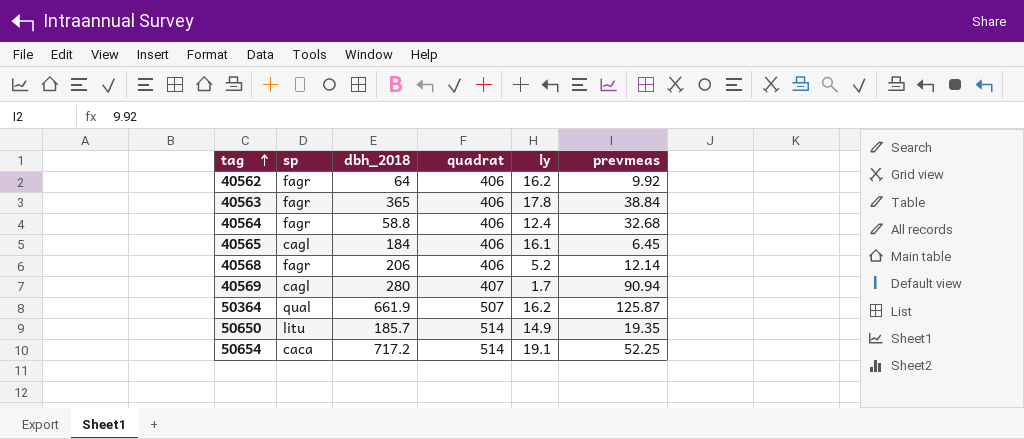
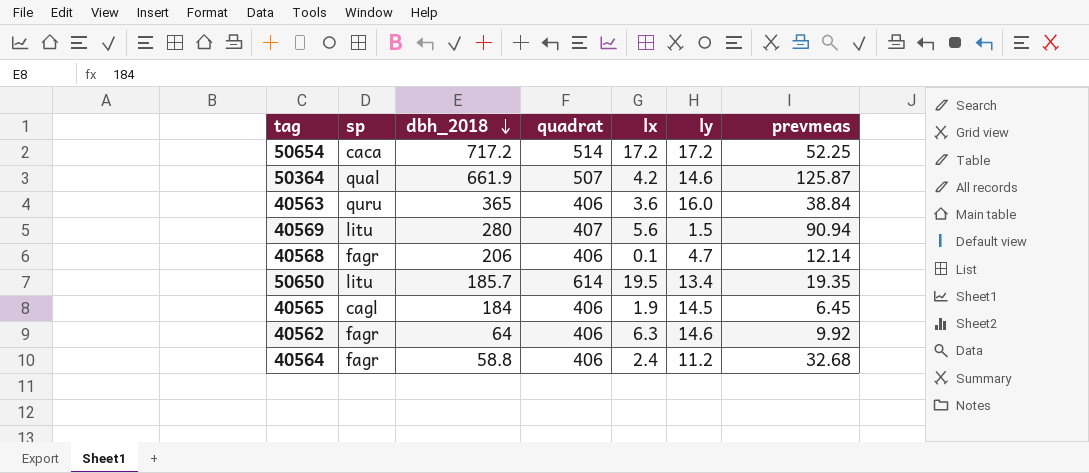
row order: tag ascending -> dbh_2018 descending
column lx | position: none -> 5
50654 | ly: 19.1 -> 17.2
50364 | ly: 16.2 -> 14.6
40563 | sp: fagr -> quru
40563 | ly: 17.8 -> 16.0
40569 | sp: cagl -> litu
40569 | ly: 1.7 -> 1.5
40568 | ly: 5.2 -> 4.7
50650 | quadrat: 514 -> 614
50650 | ly: 14.9 -> 13.4
40565 | ly: 16.1 -> 14.5
40562 | ly: 16.2 -> 14.6
40564 | ly: 12.4 -> 11.2

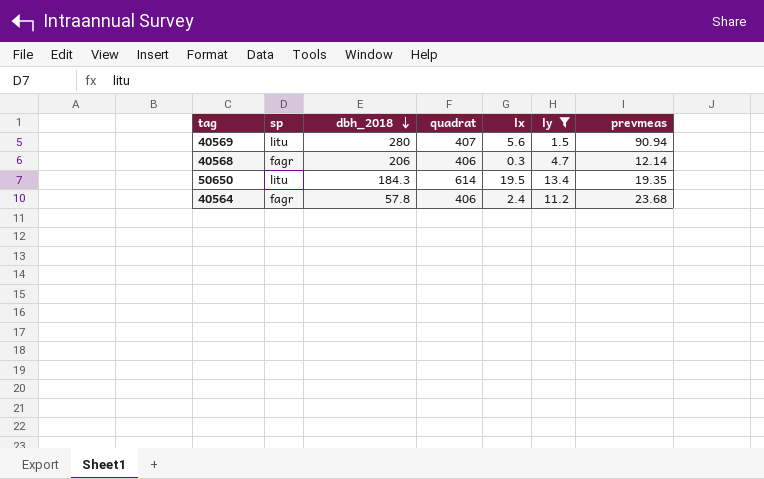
filter: none -> ly <= 13.4
40568 | lx: 0.1 -> 0.3
50650 | dbh_2018: 185.7 -> 184.3
40564 | dbh_2018: 58.8 -> 57.8
40564 | prevmeas: 32.68 -> 23.68

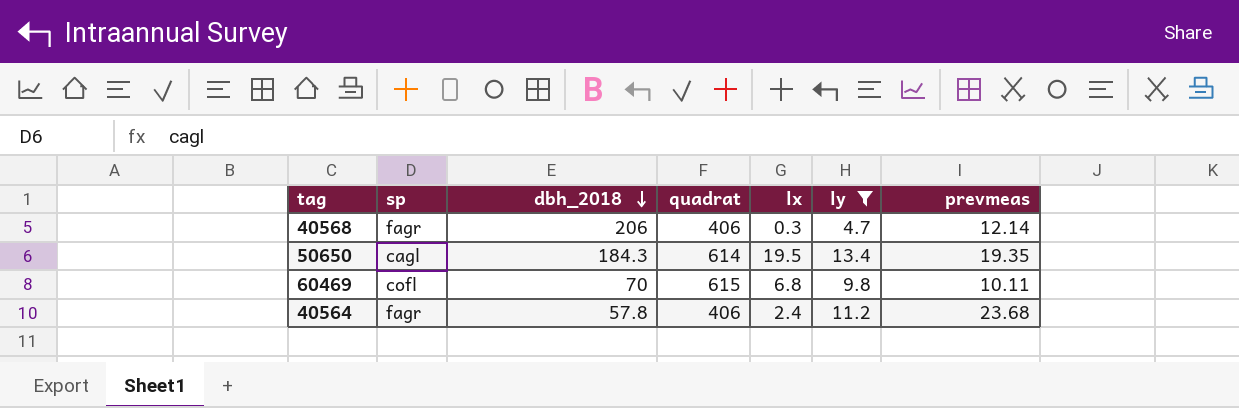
row 40569: litu | 280 | 407 | 5.6 | 1.5 | 90.94 -> none
50650 | sp: litu -> cagl
row 60469: none -> cofl | 70 | 615 | 6.8 | 9.8 | 10.11

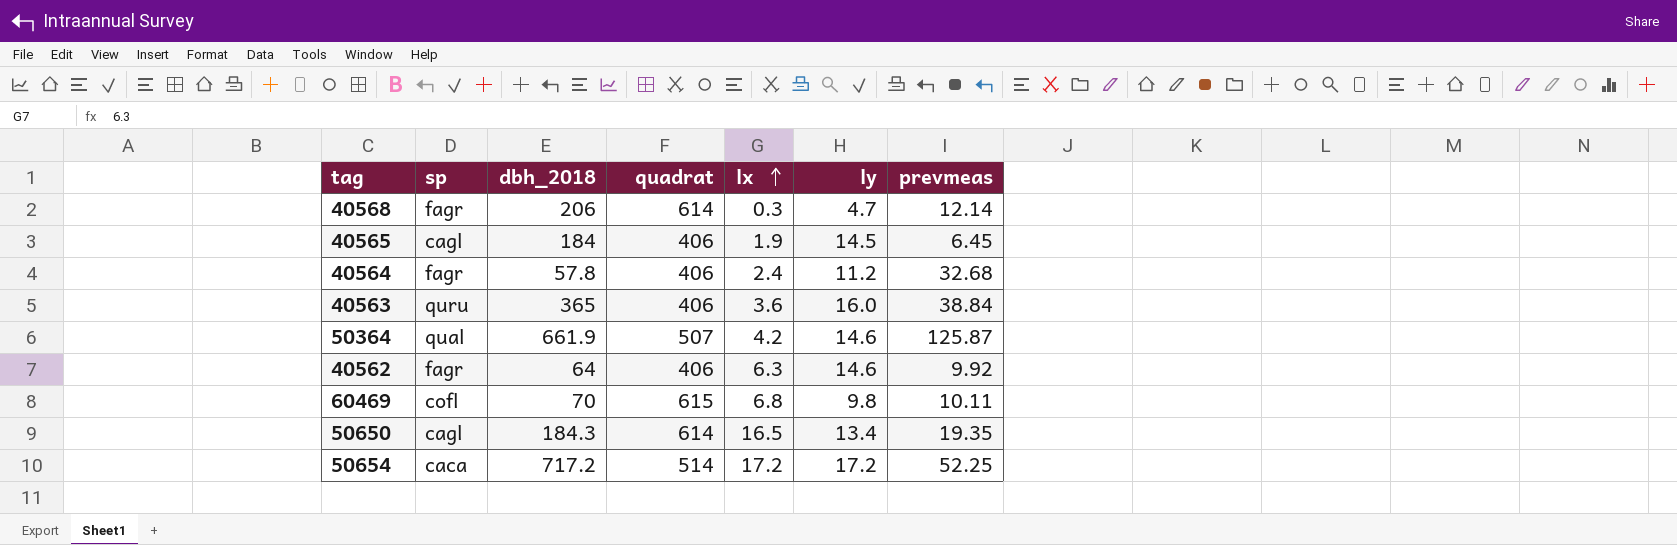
filter: ly <= 13.4 -> none
row order: dbh_2018 descending -> lx ascending
40568 | quadrat: 406 -> 614
40564 | prevmeas: 23.68 -> 32.68
50650 | lx: 19.5 -> 16.5

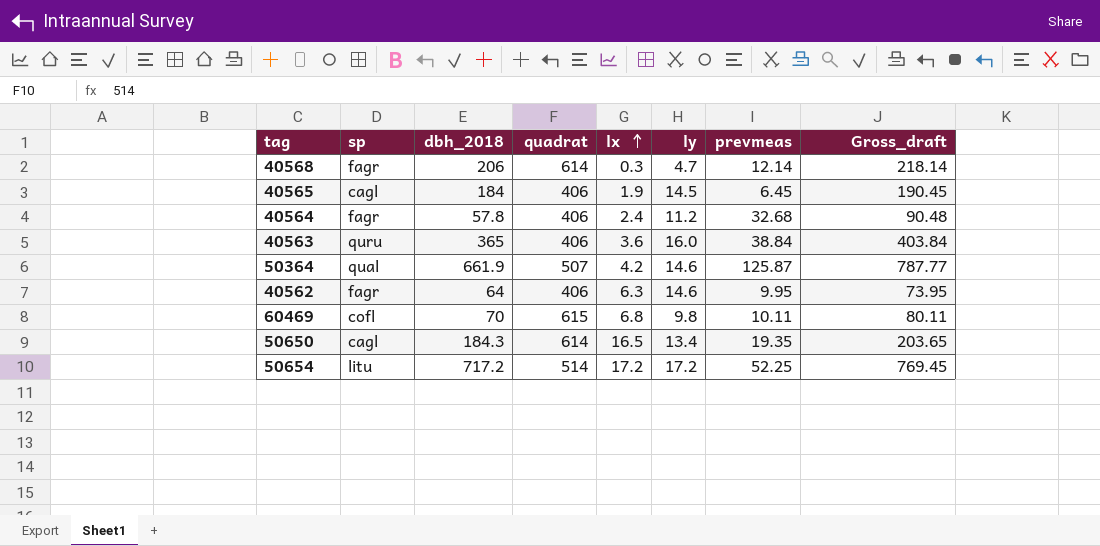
column Gross_draft | formula: none -> [dbh_2018] + [prevmeas]
40562 | prevmeas: 9.92 -> 9.95
50654 | sp: caca -> litu

